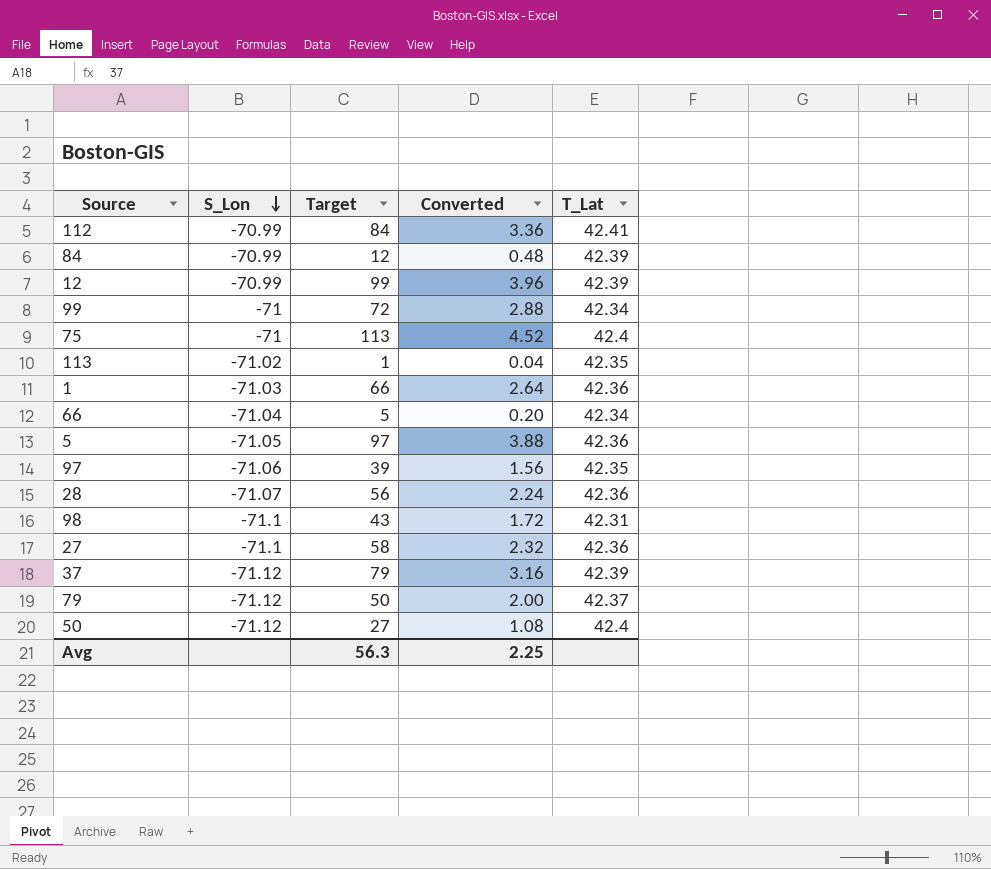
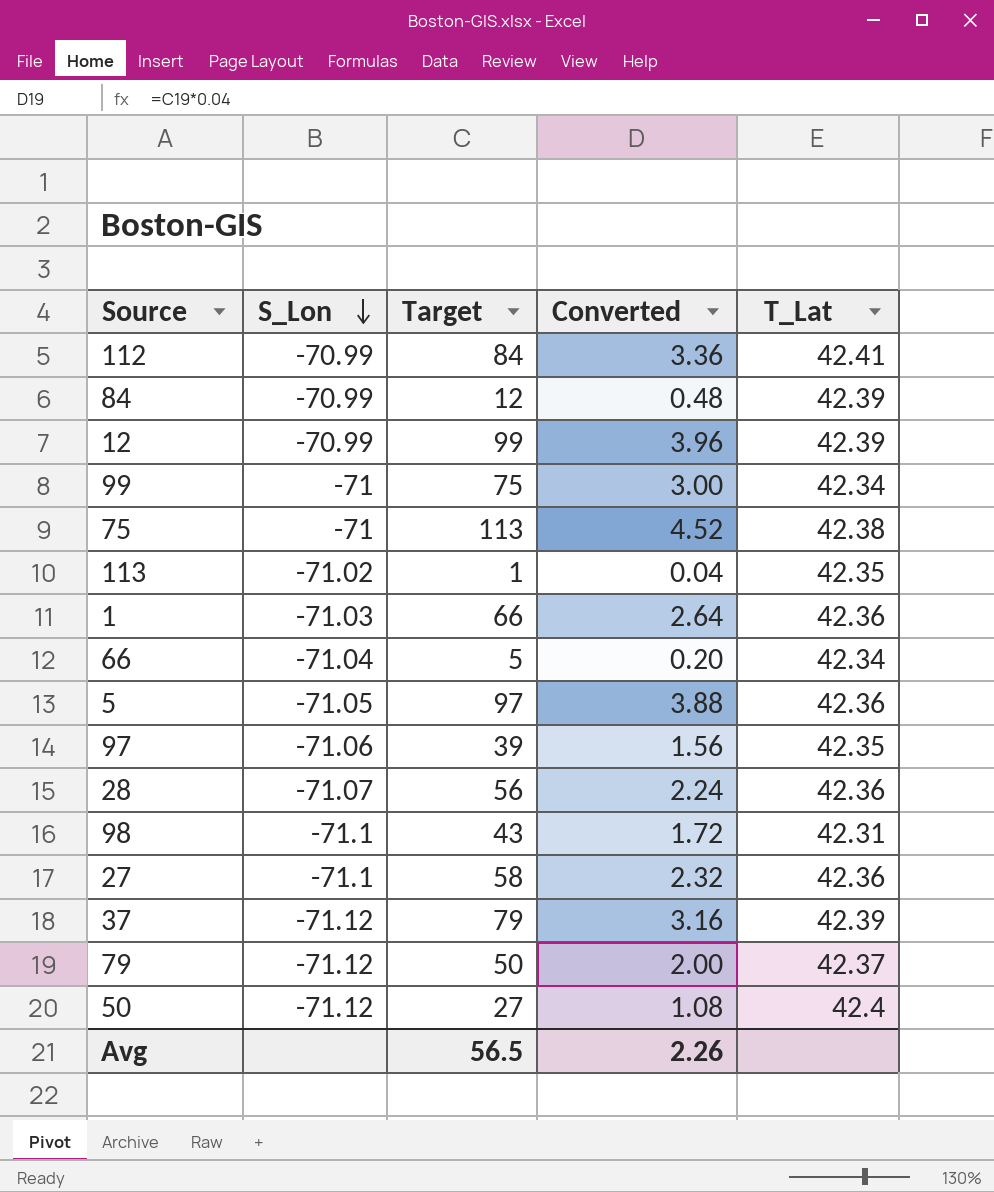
99 | Target: 72 -> 75
99 | Converted: 2.88 -> 3.00
75 | T_Lat: 42.4 -> 42.38
Avg | Target: 56.3 -> 56.5
Avg | Converted: 2.25 -> 2.26

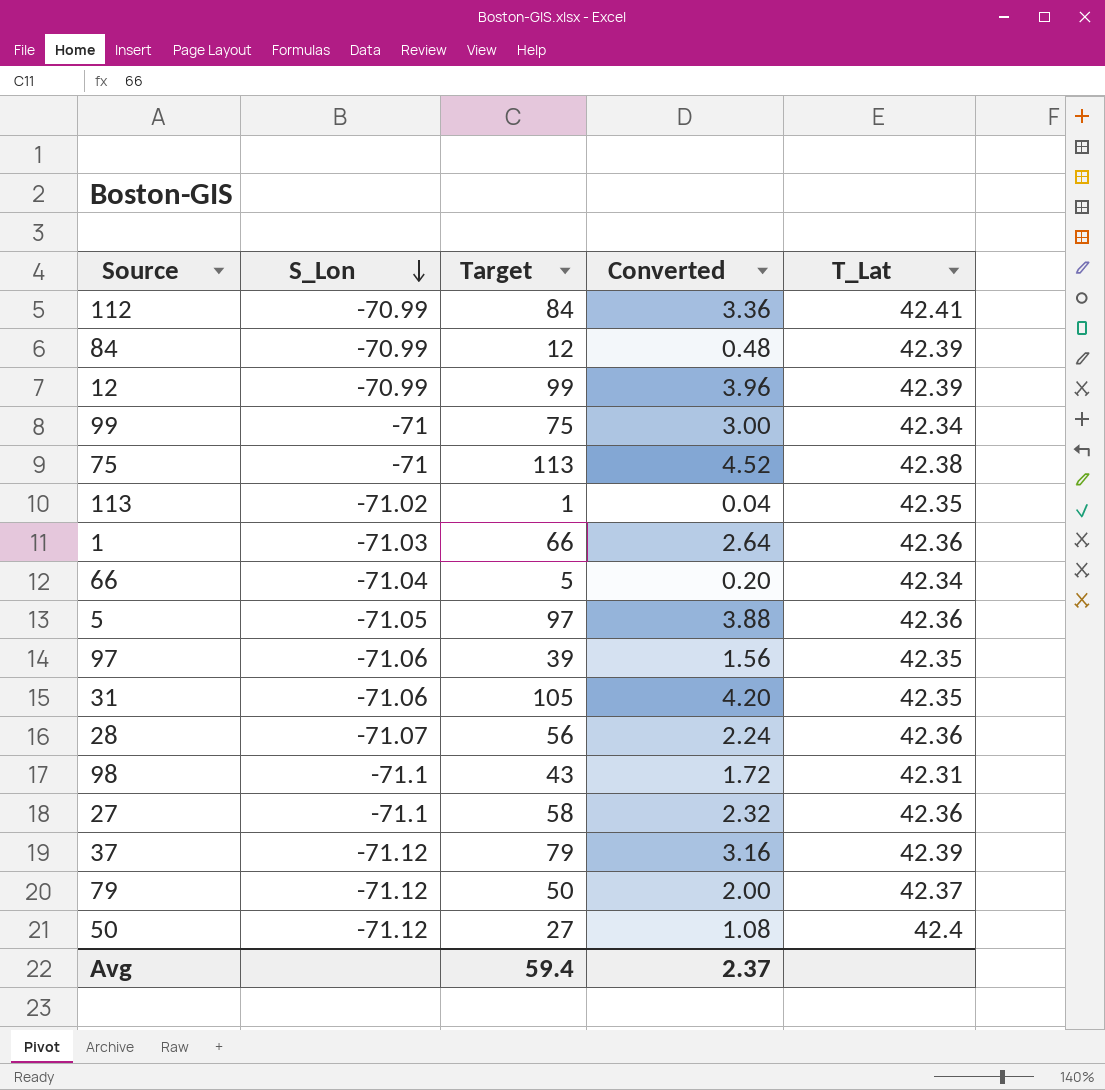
row 31: none -> -71.06 | 105 | 4.20 | 42.35
Avg | Target: 56.5 -> 59.4
Avg | Converted: 2.26 -> 2.37

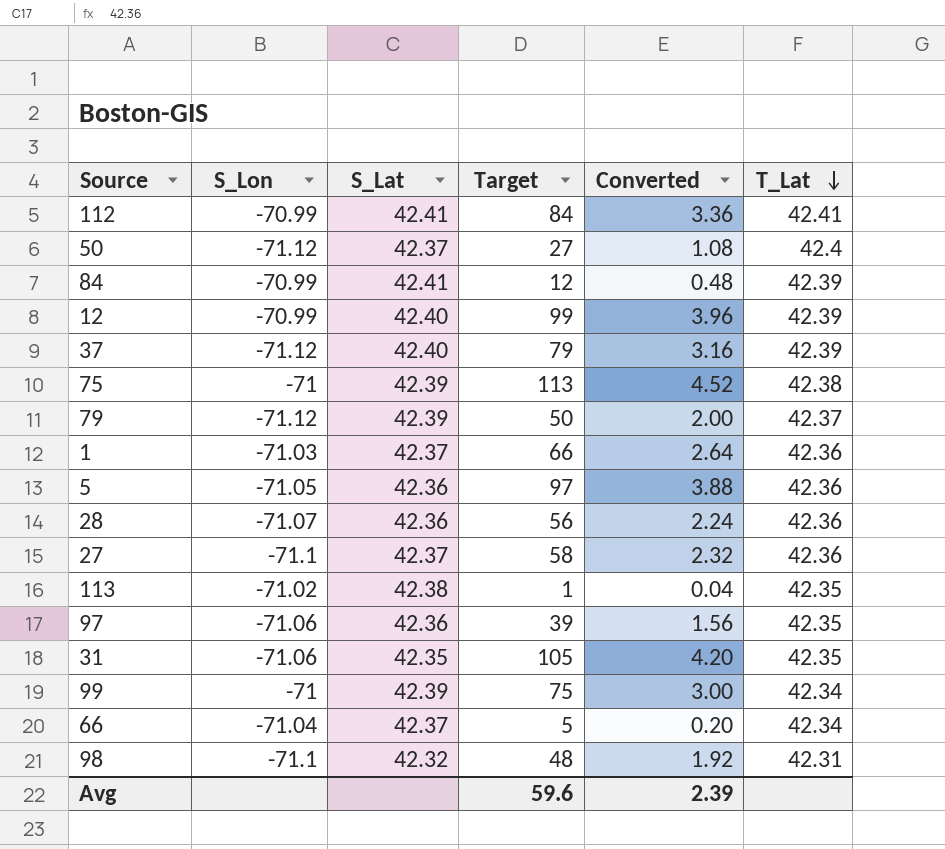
row order: S_Lon descending -> T_Lat descending
column S_Lat | position: none -> 3
98 | Target: 43 -> 48
98 | Converted: 1.72 -> 1.92
Avg | Target: 59.4 -> 59.6
Avg | Converted: 2.37 -> 2.39

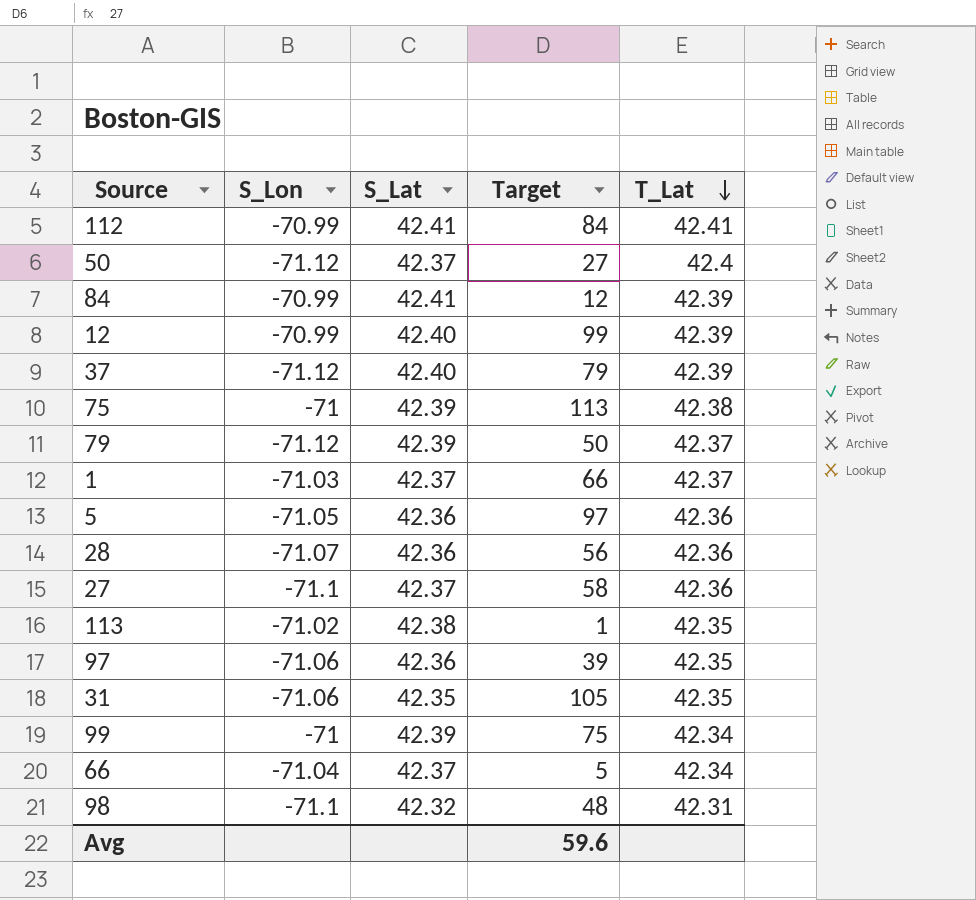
column Converted | formula: [Target] * 0.04 -> none
1 | T_Lat: 42.36 -> 42.37

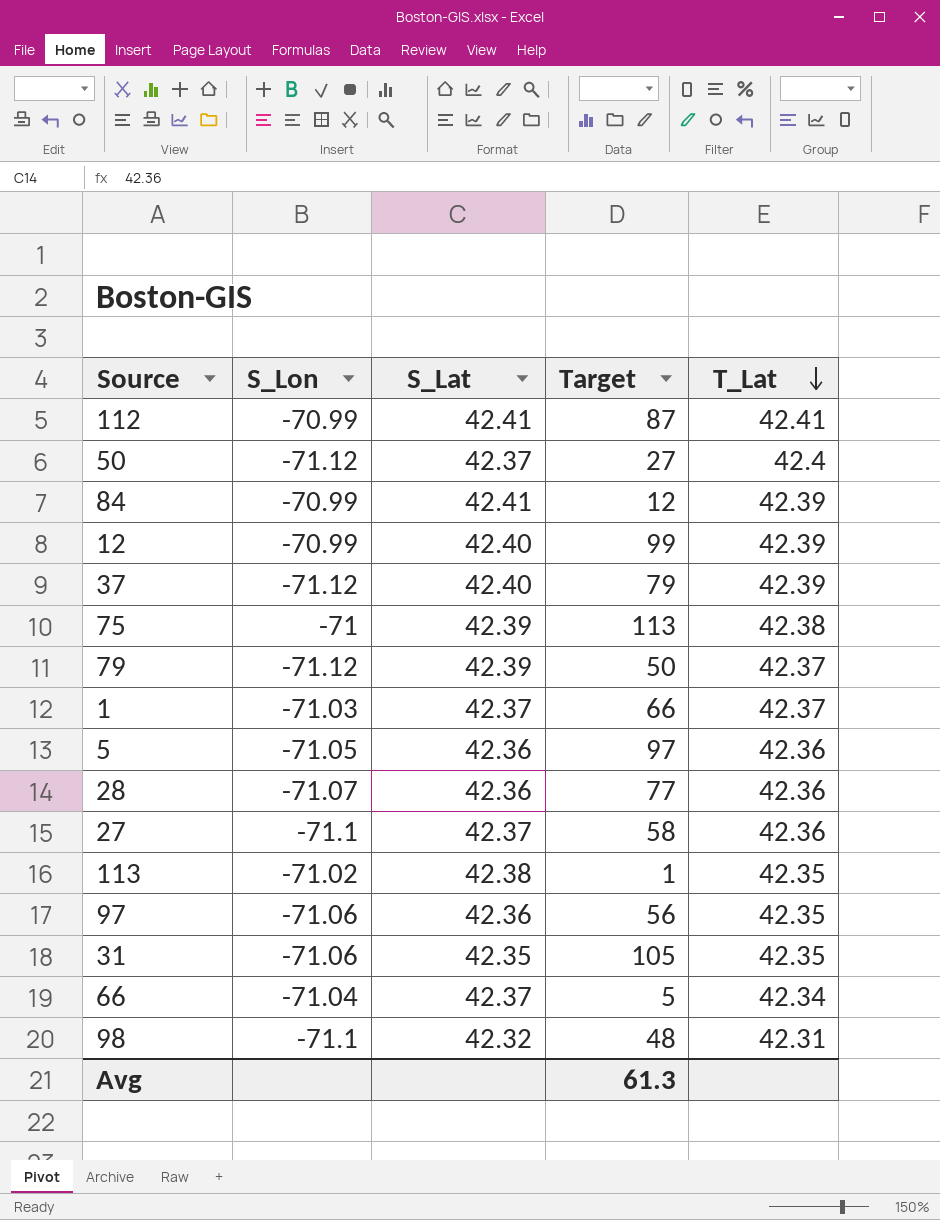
row 99: -71 | 42.39 | 75 | 42.34 -> none
112 | Target: 84 -> 87
28 | Target: 56 -> 77
97 | Target: 39 -> 56
Avg | Target: 59.6 -> 61.3

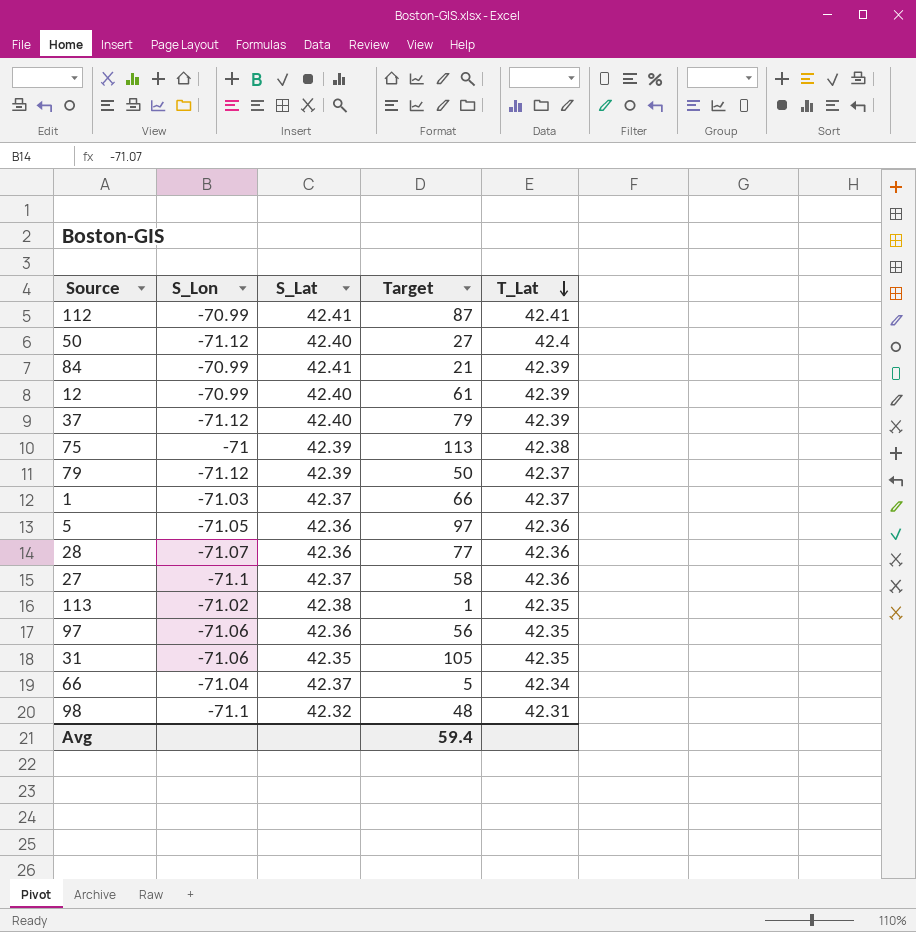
50 | S_Lat: 42.37 -> 42.40
84 | Target: 12 -> 21
12 | Target: 99 -> 61
Avg | Target: 61.3 -> 59.4

